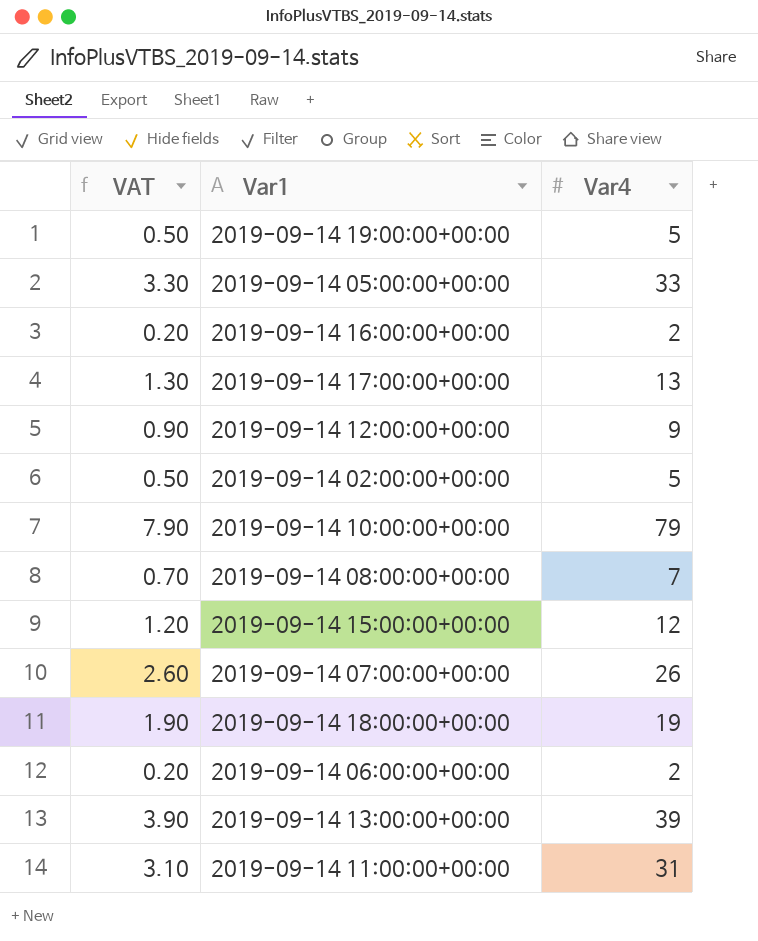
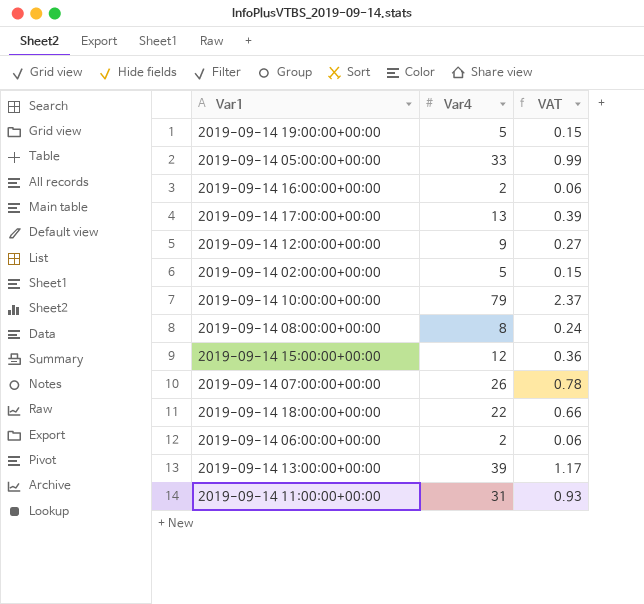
column VAT | formula: [Var4] * 0.1 -> [Var4] * 0.03
column VAT | position: 1 -> 3
2019-09-14 08:00:00+00:00 | Var4: 7 -> 8
2019-09-14 18:00:00+00:00 | Var4: 19 -> 22

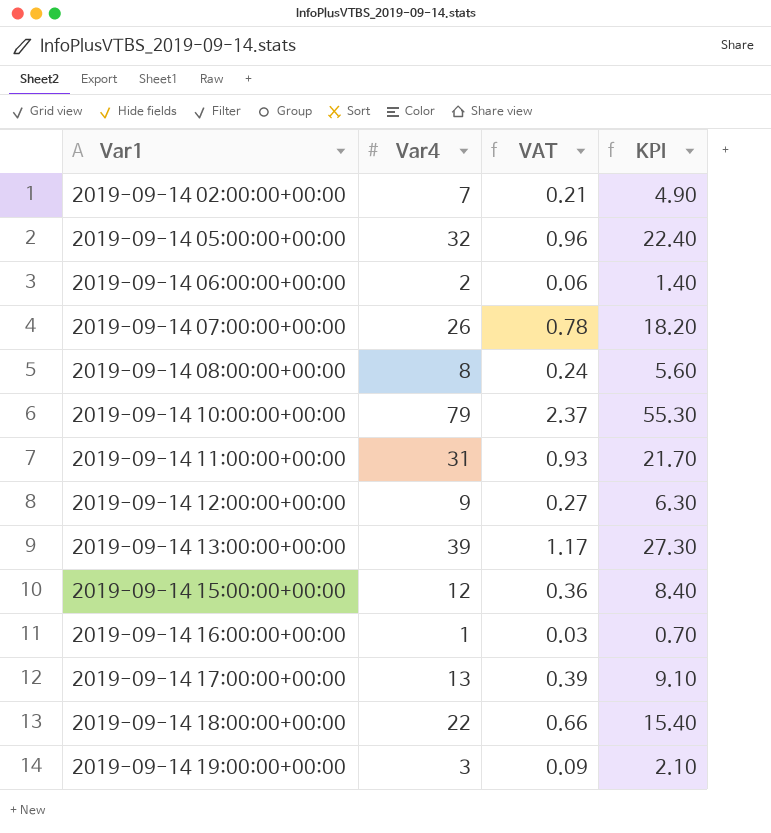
row order: none -> Var1 ascending
column KPI | formula: none -> [Var4] * 0.7
2019-09-14 02:00:00+00:00 | Var4: 5 -> 7
2019-09-14 02:00:00+00:00 | VAT: 0.15 -> 0.21
2019-09-14 05:00:00+00:00 | Var4: 33 -> 32
2019-09-14 05:00:00+00:00 | VAT: 0.99 -> 0.96
2019-09-14 16:00:00+00:00 | Var4: 2 -> 1
2019-09-14 16:00:00+00:00 | VAT: 0.06 -> 0.03
2019-09-14 19:00:00+00:00 | Var4: 5 -> 3
2019-09-14 19:00:00+00:00 | VAT: 0.15 -> 0.09

